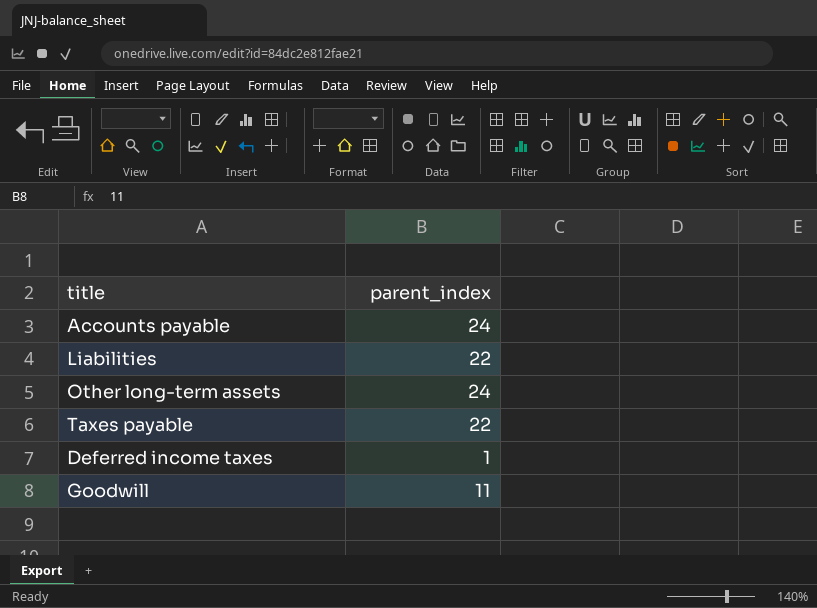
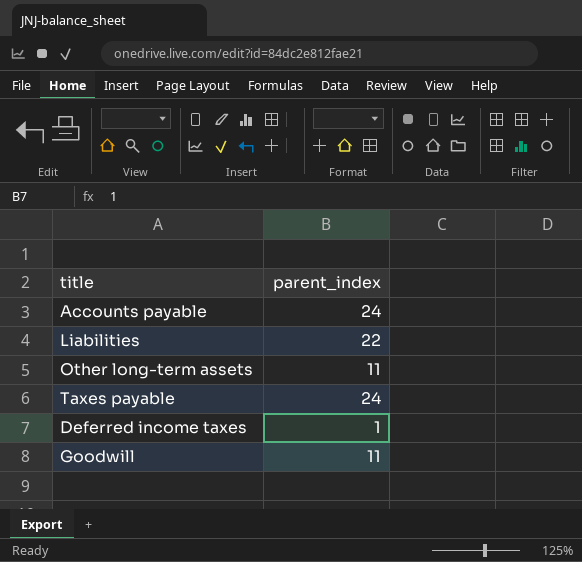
Other long-term assets | parent_index: 24 -> 11
Taxes payable | parent_index: 22 -> 24

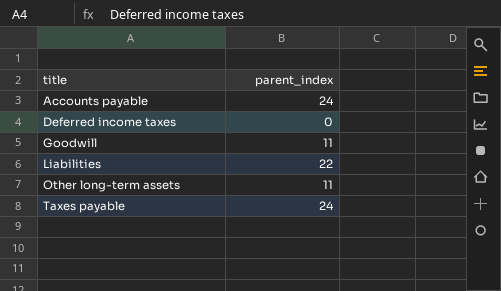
row order: none -> title ascending
Deferred income taxes | parent_index: 1 -> 0

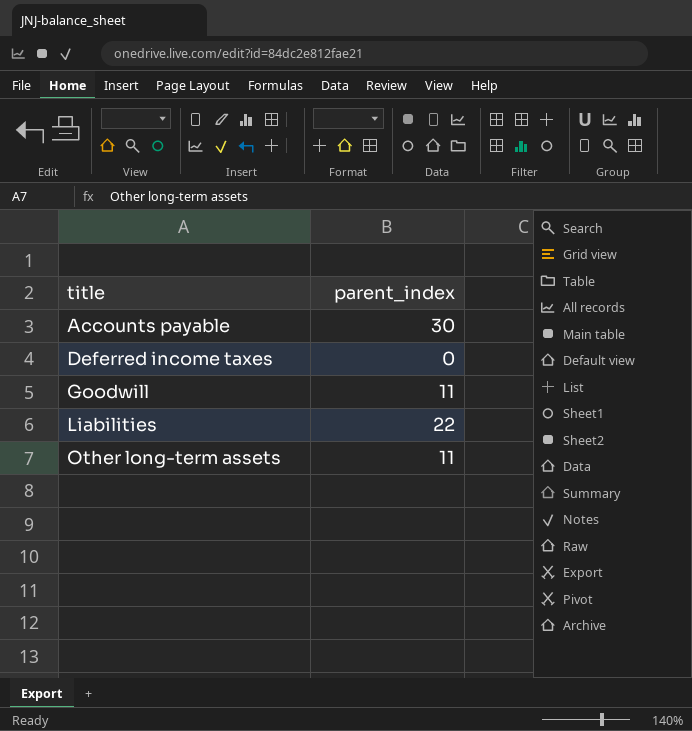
row Taxes payable: 24 -> none
Accounts payable | parent_index: 24 -> 30

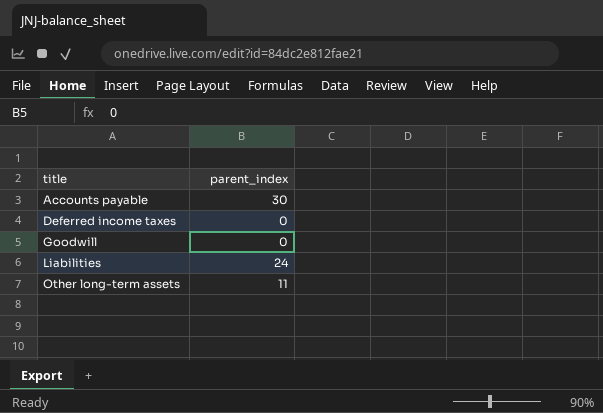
Goodwill | parent_index: 11 -> 0
Liabilities | parent_index: 22 -> 24

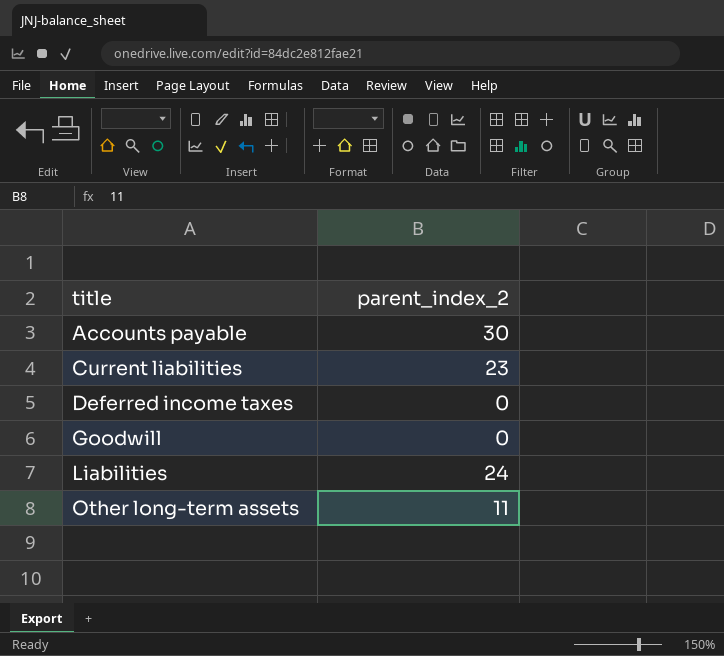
column name: parent_index -> parent_index_2
row Current liabilities: none -> 23

